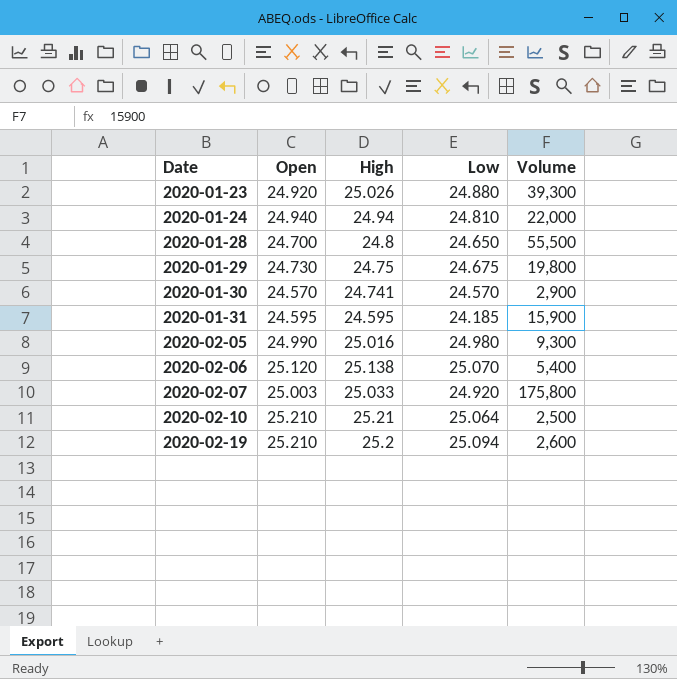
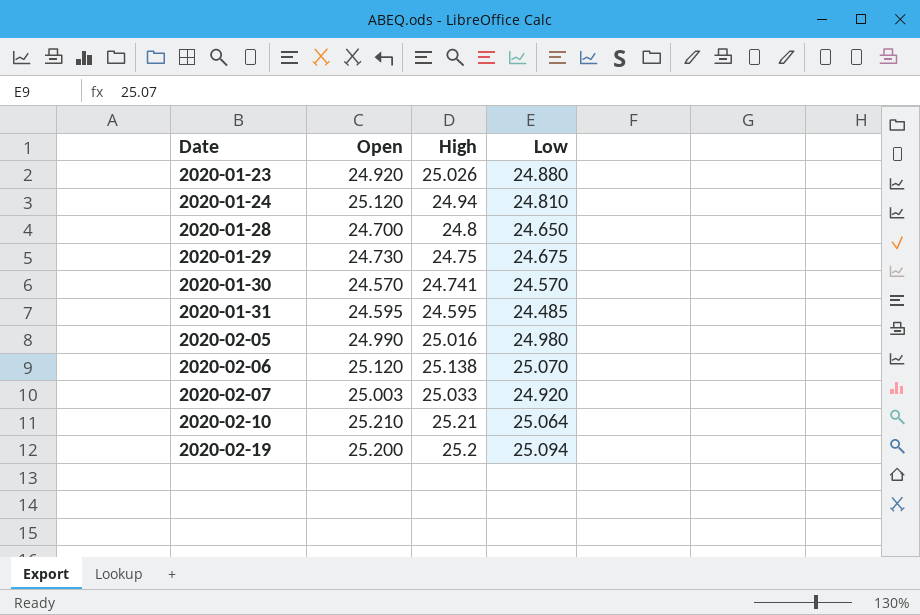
column Volume | position: 5 -> none
2020-01-24 | Open: 24.940 -> 25.120
2020-01-31 | Low: 24.185 -> 24.485
2020-02-19 | Open: 25.210 -> 25.200

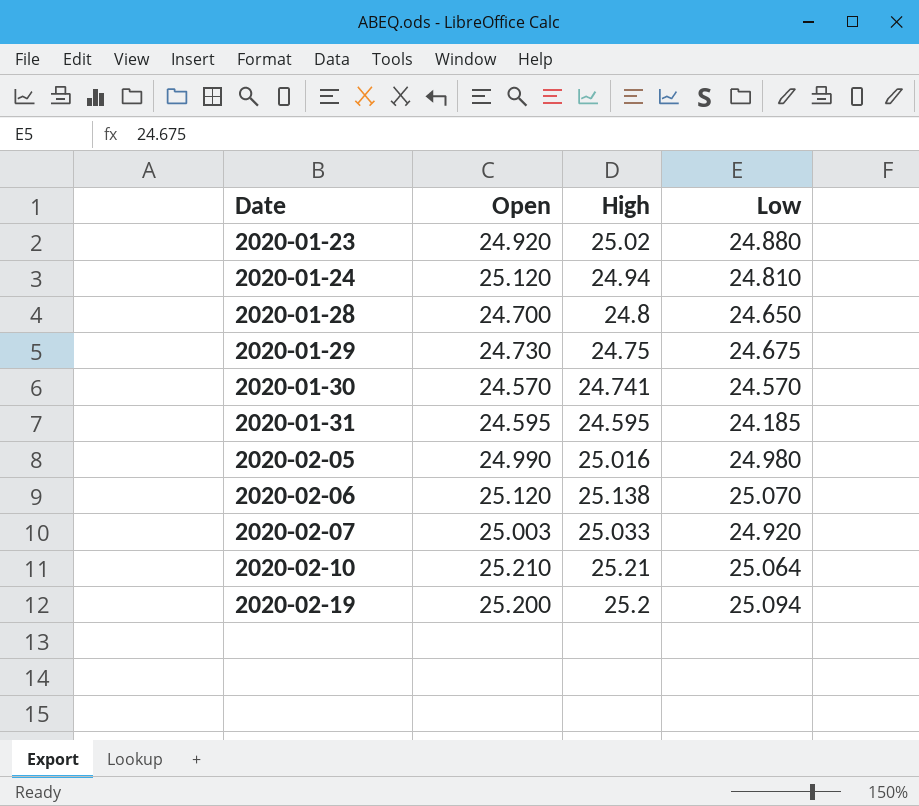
2020-01-23 | High: 25.026 -> 25.02
2020-01-31 | Low: 24.485 -> 24.185

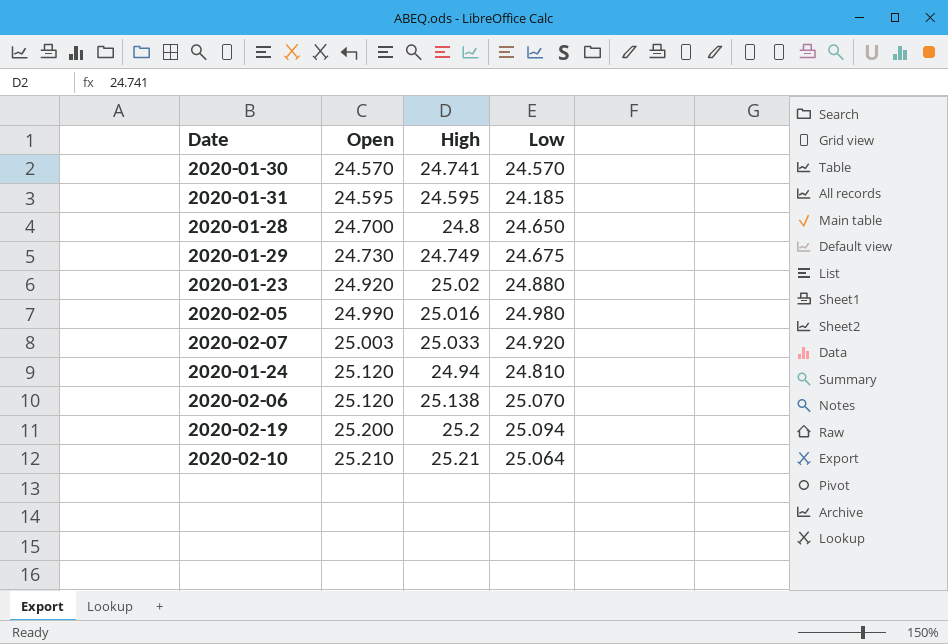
row order: Date ascending -> Open ascending
2020-01-29 | High: 24.75 -> 24.749

